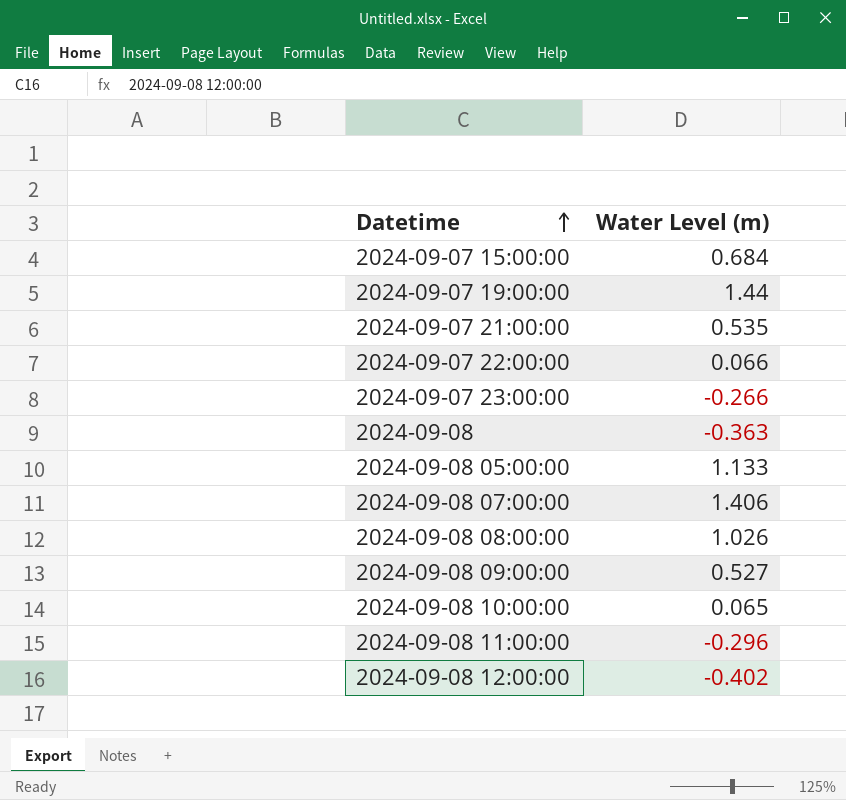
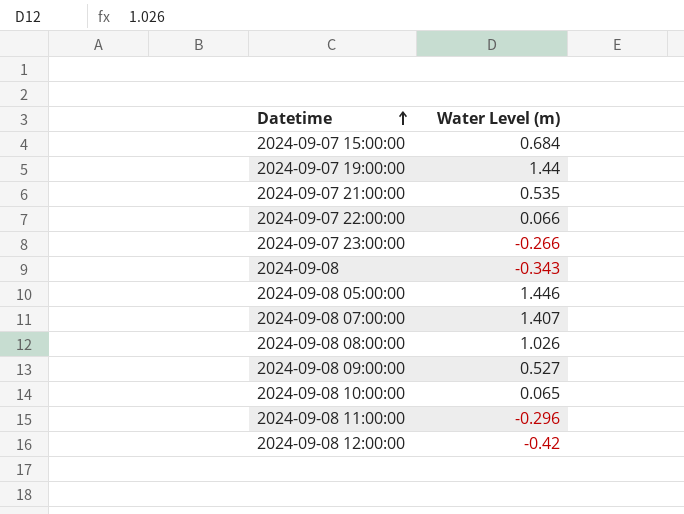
2024-09-08 | Water Level (m): -0.363 -> -0.343
2024-09-08 05:00:00 | Water Level (m): 1.133 -> 1.446
2024-09-08 07:00:00 | Water Level (m): 1.406 -> 1.407
2024-09-08 12:00:00 | Water Level (m): -0.402 -> -0.42

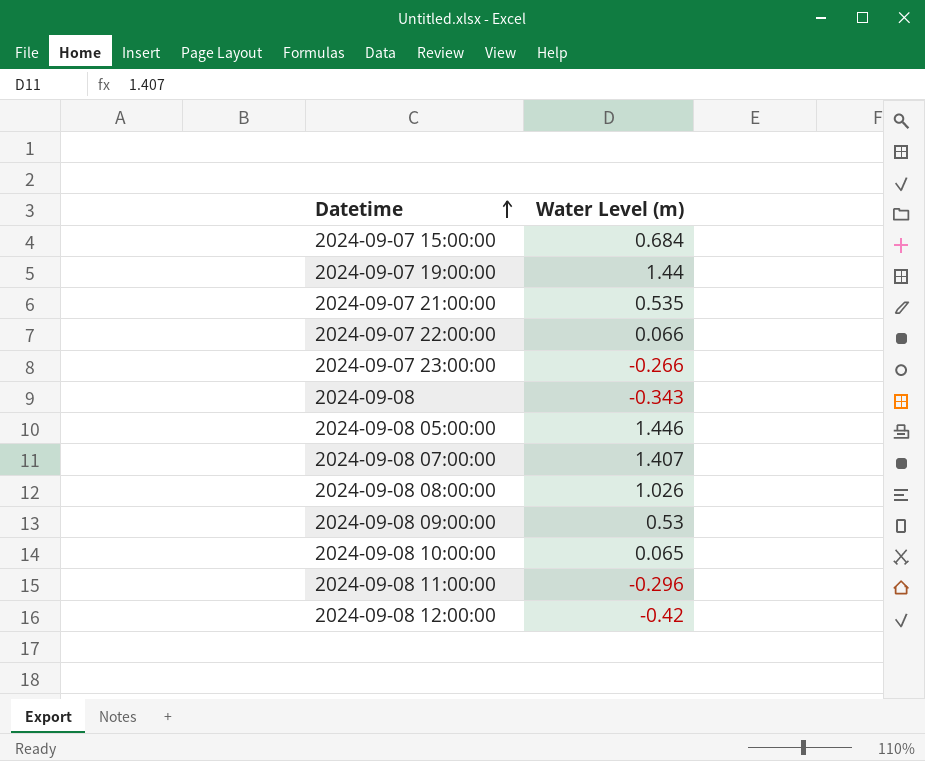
2024-09-08 09:00:00 | Water Level (m): 0.527 -> 0.53

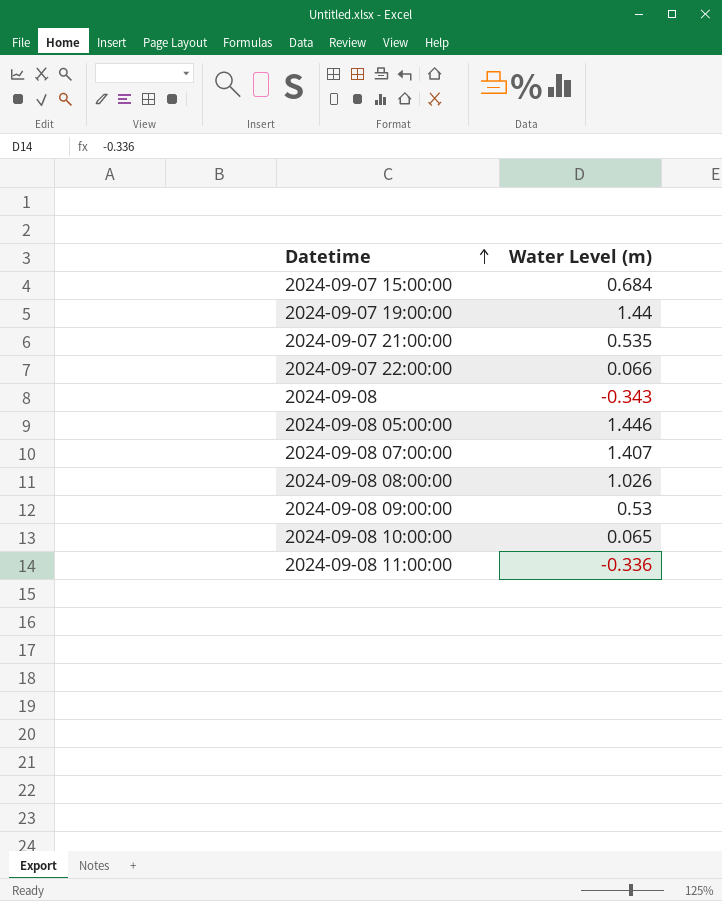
row 2024-09-07 23:00:00: -0.266 -> none
row 2024-09-08 12:00:00: -0.42 -> none
2024-09-08 11:00:00 | Water Level (m): -0.296 -> -0.336

